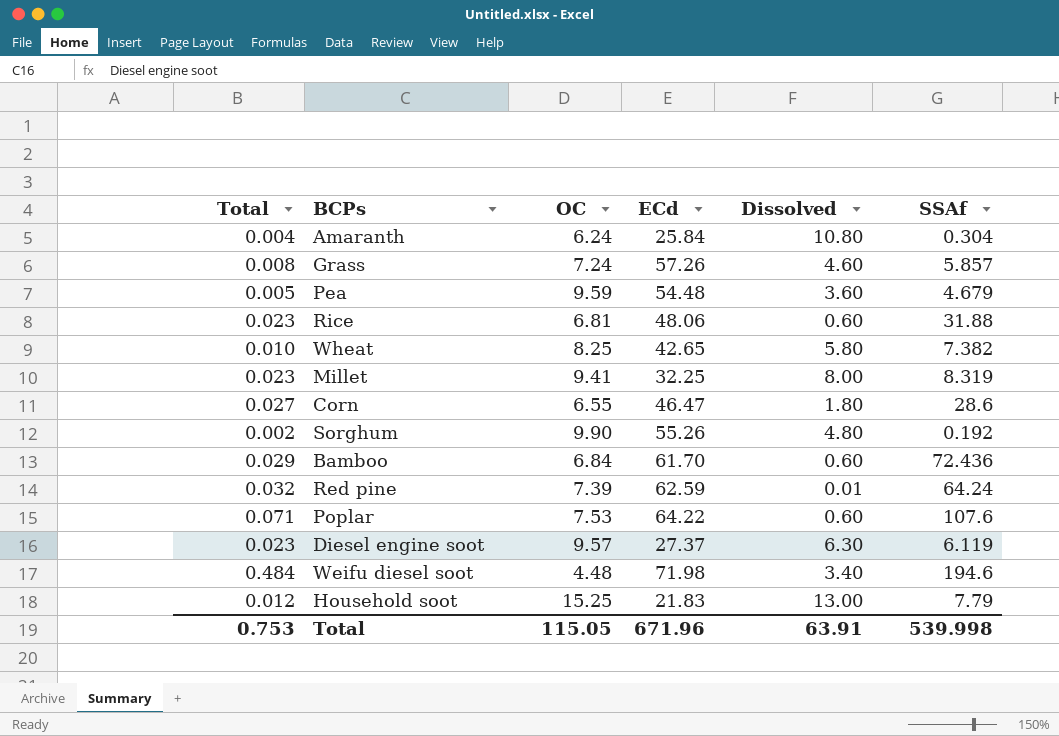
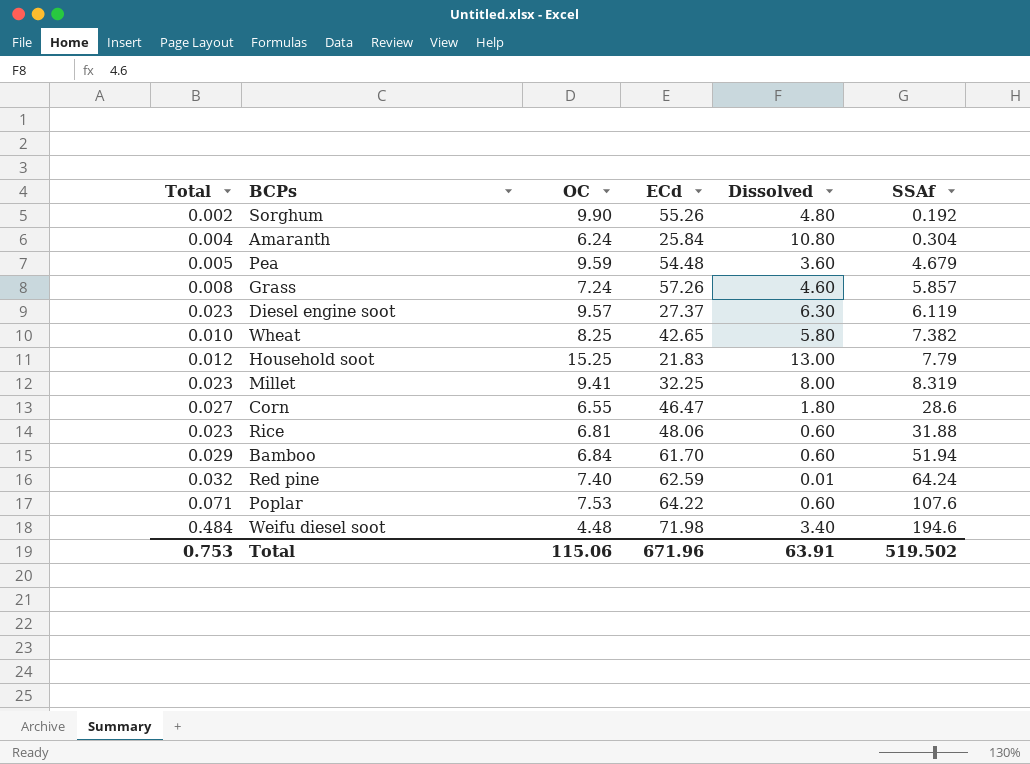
row order: none -> SSAf ascending
Bamboo | SSAf: 72.436 -> 51.94
Red pine | OC: 7.39 -> 7.40
Total | OC: 115.05 -> 115.06
Total | SSAf: 539.998 -> 519.502

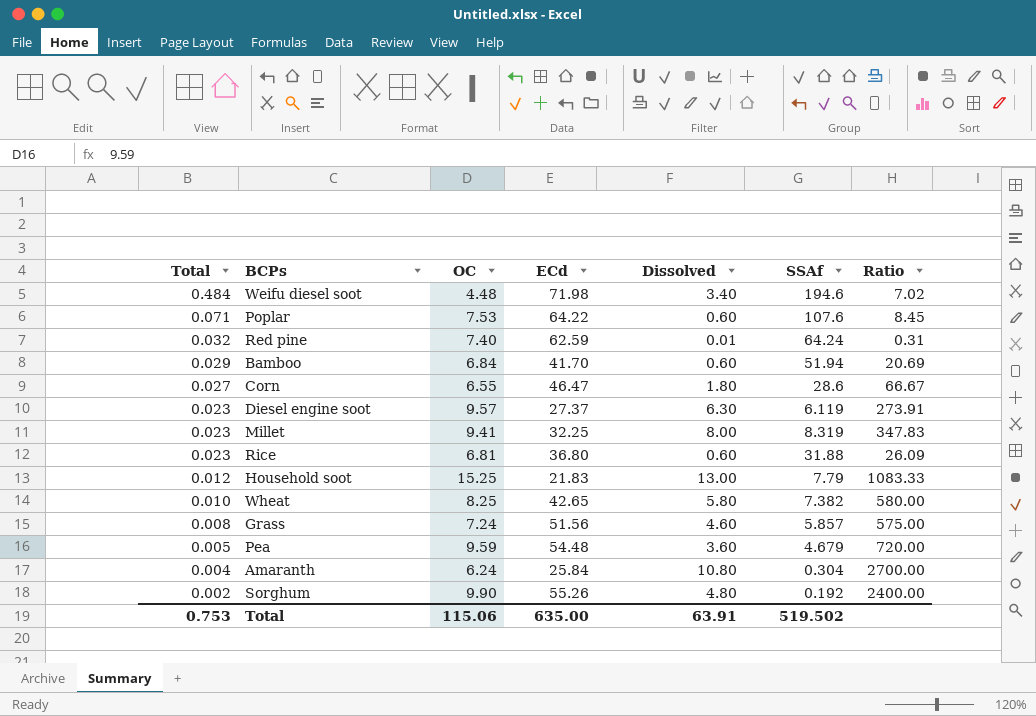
row order: SSAf ascending -> Total descending
column Ratio | formula: none -> [Dissolved] / [Total]
Bamboo | ECd: 61.70 -> 41.70
Rice | ECd: 48.06 -> 36.80
Grass | ECd: 57.26 -> 51.56
Total | ECd: 671.96 -> 635.00

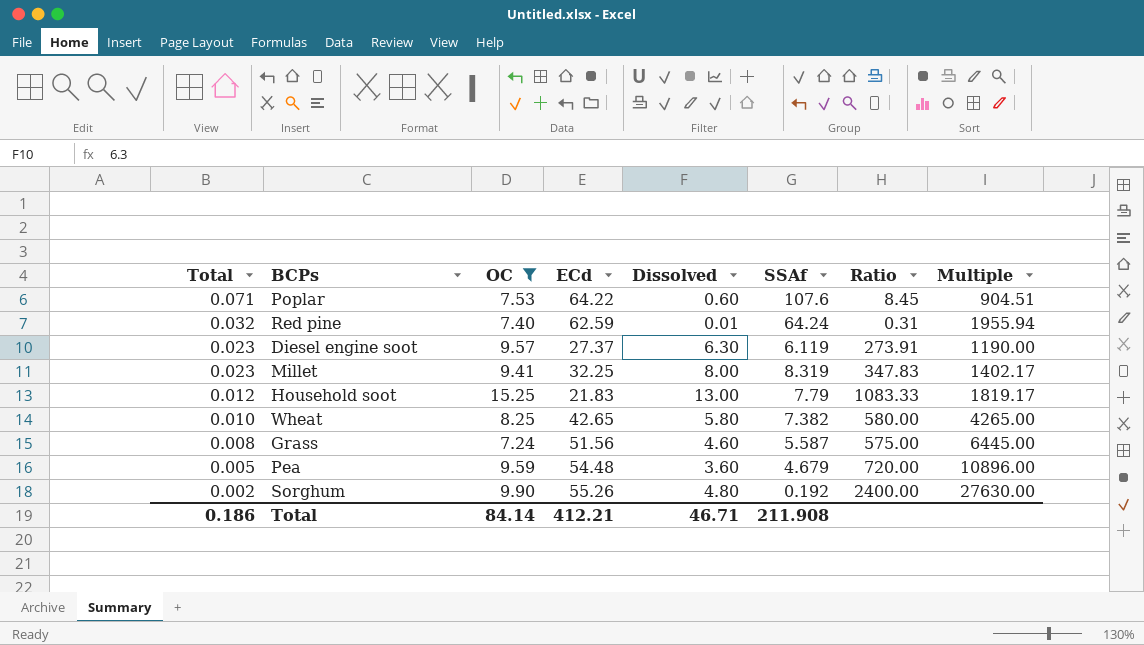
filter: none -> OC >= 7.24
column Multiple | formula: none -> [ECd] / [Total]
Grass | SSAf: 5.857 -> 5.587
Total | Total: 0.753 -> 0.186
Total | OC: 115.06 -> 84.14
Total | ECd: 635.00 -> 412.21
Total | Dissolved: 63.91 -> 46.71
Total | SSAf: 519.502 -> 211.908

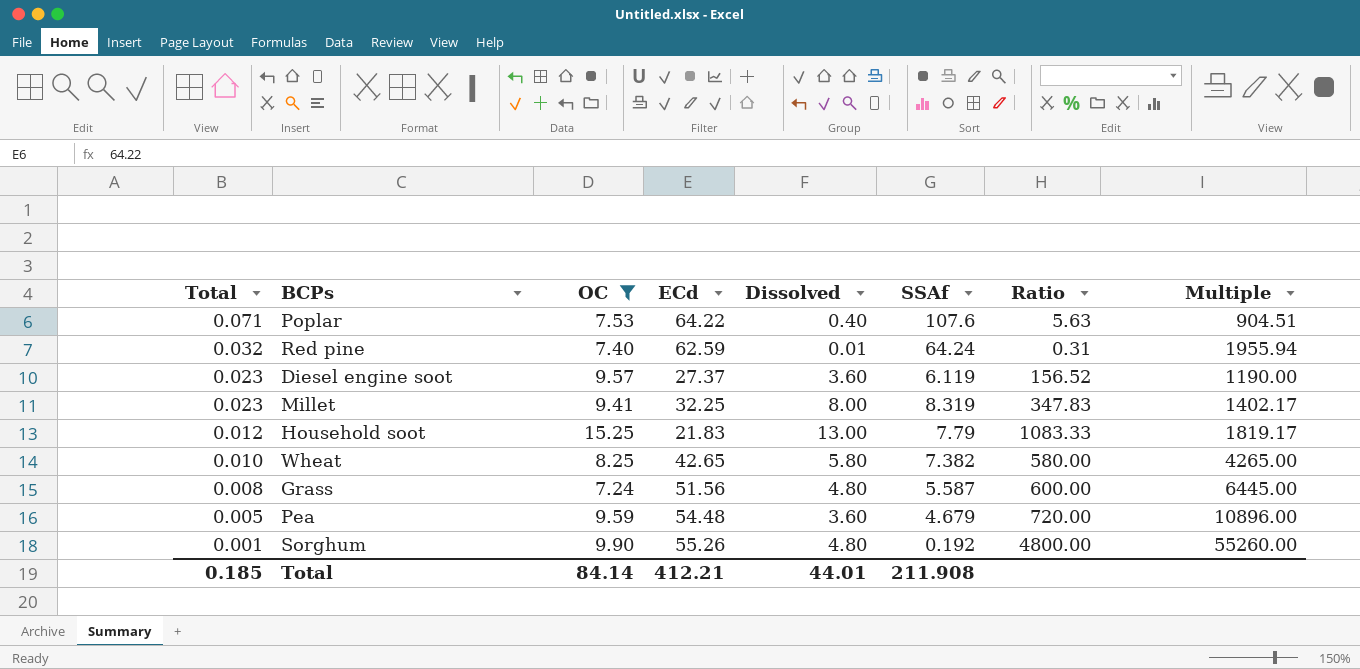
Poplar | Dissolved: 0.60 -> 0.40
Poplar | Ratio: 8.45 -> 5.63
Diesel engine soot | Dissolved: 6.30 -> 3.60
Diesel engine soot | Ratio: 273.91 -> 156.52
Grass | Dissolved: 4.60 -> 4.80
Grass | Ratio: 575.00 -> 600.00
Sorghum | Total: 0.002 -> 0.001
Sorghum | Ratio: 2400.00 -> 4800.00
Sorghum | Multiple: 27630.00 -> 55260.00
Total | Total: 0.186 -> 0.185
Total | Dissolved: 46.71 -> 44.01

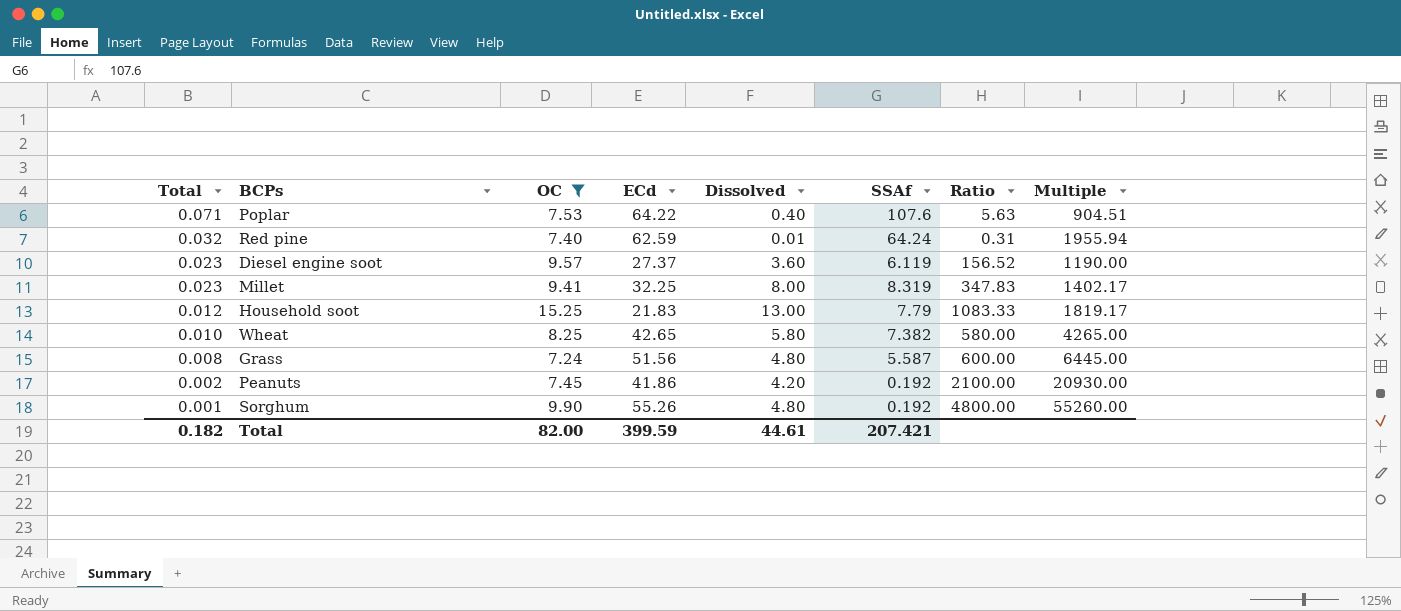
row Pea: 0.005 | 9.59 | 54.48 | 3.60 | 4.679 | 720.00 | 10896.00 -> none
row Peanuts: none -> 0.002 | 7.45 | 41.86 | 4.20 | 0.192 | 2100.00 | 20930.00
Total | Total: 0.185 -> 0.182
Total | OC: 84.14 -> 82.00
Total | ECd: 412.21 -> 399.59
Total | Dissolved: 44.01 -> 44.61
Total | SSAf: 211.908 -> 207.421

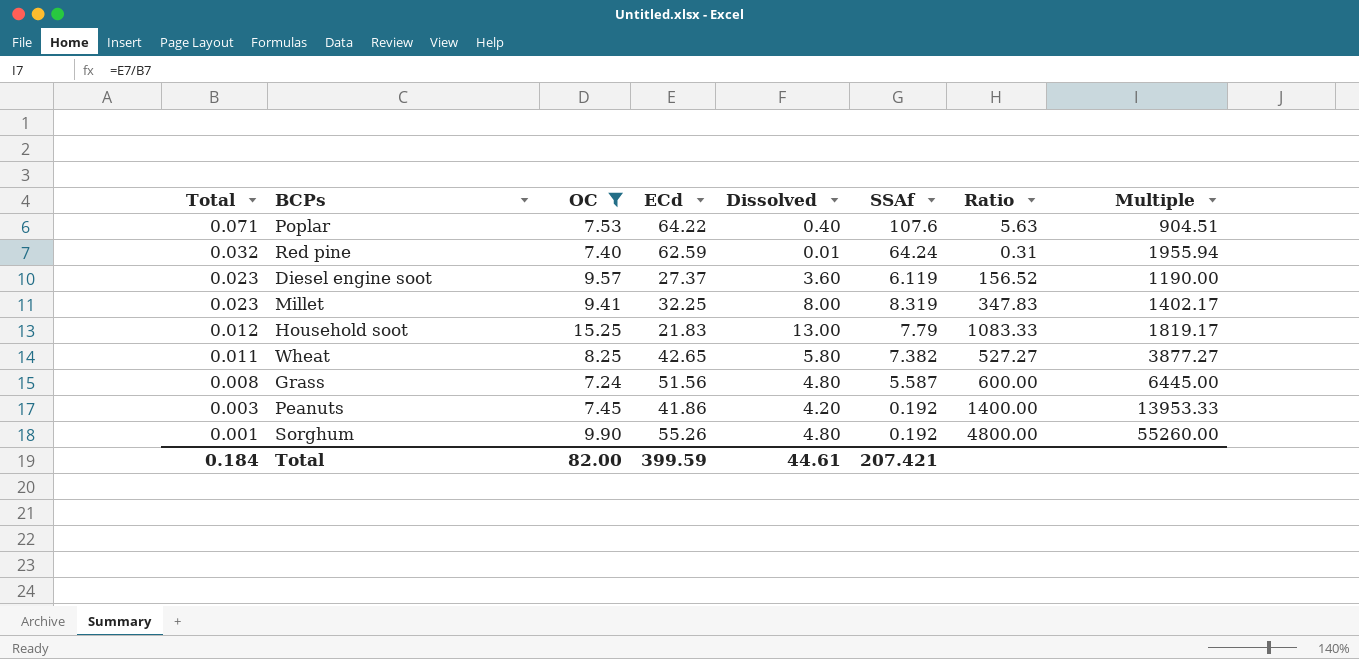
Wheat | Total: 0.010 -> 0.011
Wheat | Ratio: 580.00 -> 527.27
Wheat | Multiple: 4265.00 -> 3877.27
Peanuts | Total: 0.002 -> 0.003
Peanuts | Ratio: 2100.00 -> 1400.00
Peanuts | Multiple: 20930.00 -> 13953.33
Total | Total: 0.182 -> 0.184

